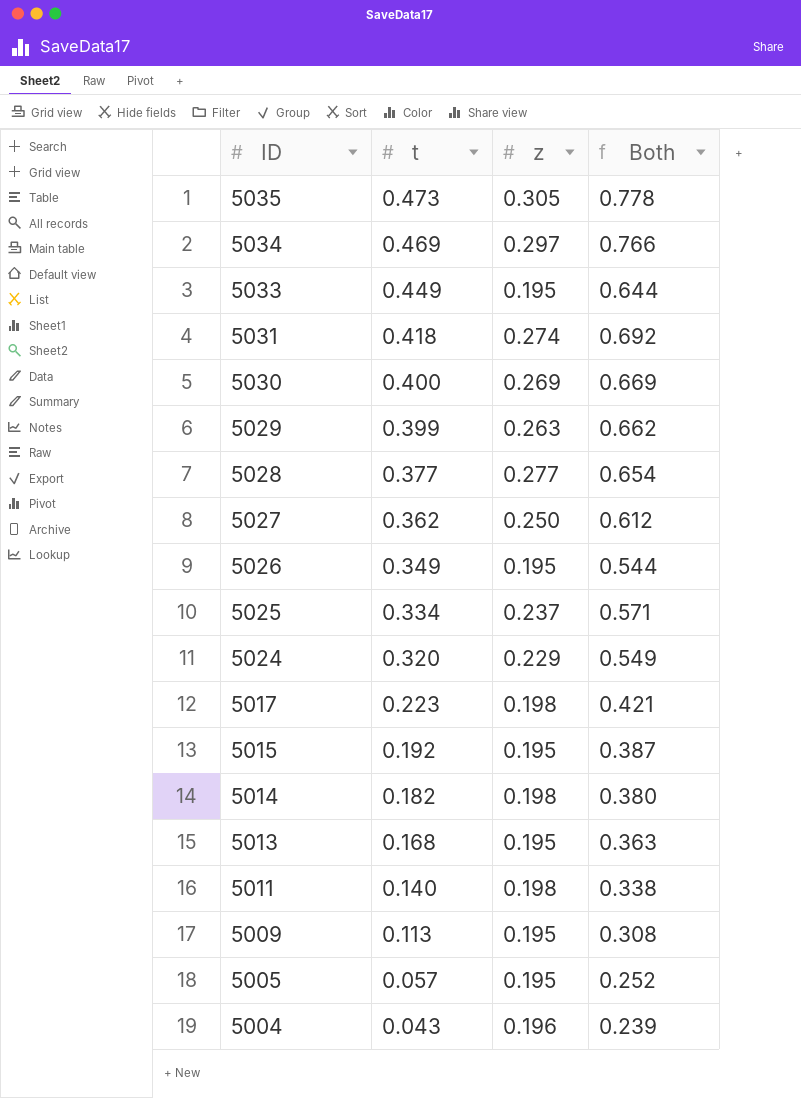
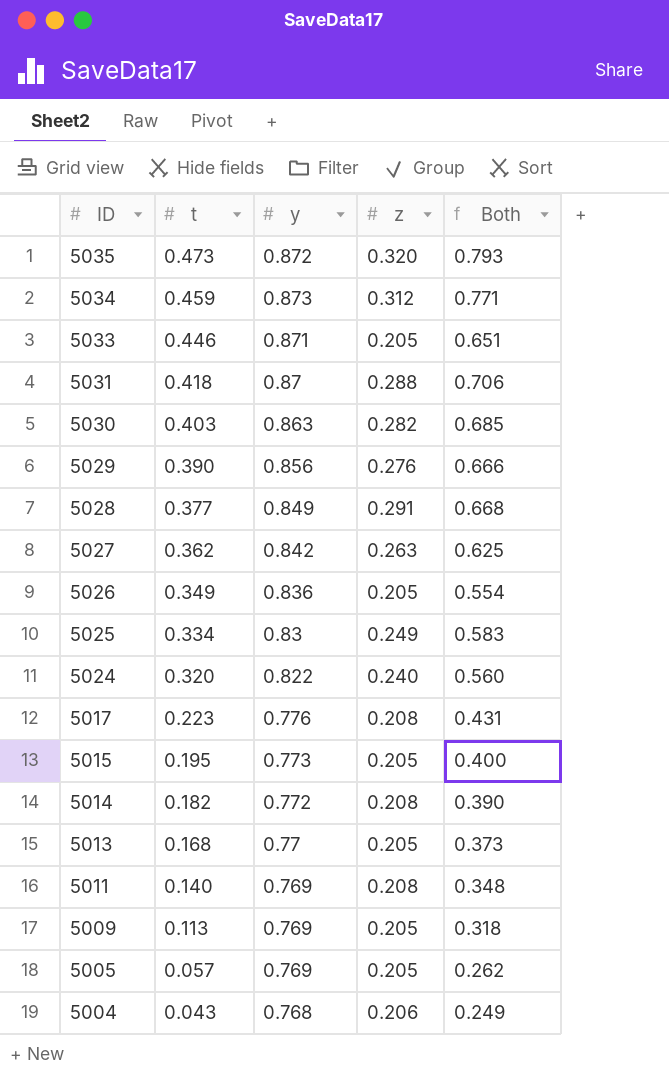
column y | position: none -> 3
5035 | z: 0.305 -> 0.320
5035 | Both: 0.778 -> 0.793
5034 | t: 0.469 -> 0.459
5034 | z: 0.297 -> 0.312
5034 | Both: 0.766 -> 0.771
5033 | t: 0.449 -> 0.446
5033 | z: 0.195 -> 0.205
5033 | Both: 0.644 -> 0.651
5031 | z: 0.274 -> 0.288
5031 | Both: 0.692 -> 0.706
5030 | t: 0.400 -> 0.403
5030 | z: 0.269 -> 0.282
5030 | Both: 0.669 -> 0.685
5029 | t: 0.399 -> 0.390
5029 | z: 0.263 -> 0.276
5029 | Both: 0.662 -> 0.666
5028 | z: 0.277 -> 0.291
5028 | Both: 0.654 -> 0.668
5027 | z: 0.250 -> 0.263
5027 | Both: 0.612 -> 0.625
5026 | z: 0.195 -> 0.205
5026 | Both: 0.544 -> 0.554
5025 | z: 0.237 -> 0.249
5025 | Both: 0.571 -> 0.583
5024 | z: 0.229 -> 0.240
5024 | Both: 0.549 -> 0.560
5017 | z: 0.198 -> 0.208
5017 | Both: 0.421 -> 0.431
5015 | t: 0.192 -> 0.195
5015 | z: 0.195 -> 0.205
5015 | Both: 0.387 -> 0.400
5014 | z: 0.198 -> 0.208
5014 | Both: 0.380 -> 0.390
5013 | z: 0.195 -> 0.205
5013 | Both: 0.363 -> 0.373
5011 | z: 0.198 -> 0.208
5011 | Both: 0.338 -> 0.348
5009 | z: 0.195 -> 0.205
5009 | Both: 0.308 -> 0.318
5005 | z: 0.195 -> 0.205
5005 | Both: 0.252 -> 0.262
5004 | z: 0.196 -> 0.206
5004 | Both: 0.239 -> 0.249

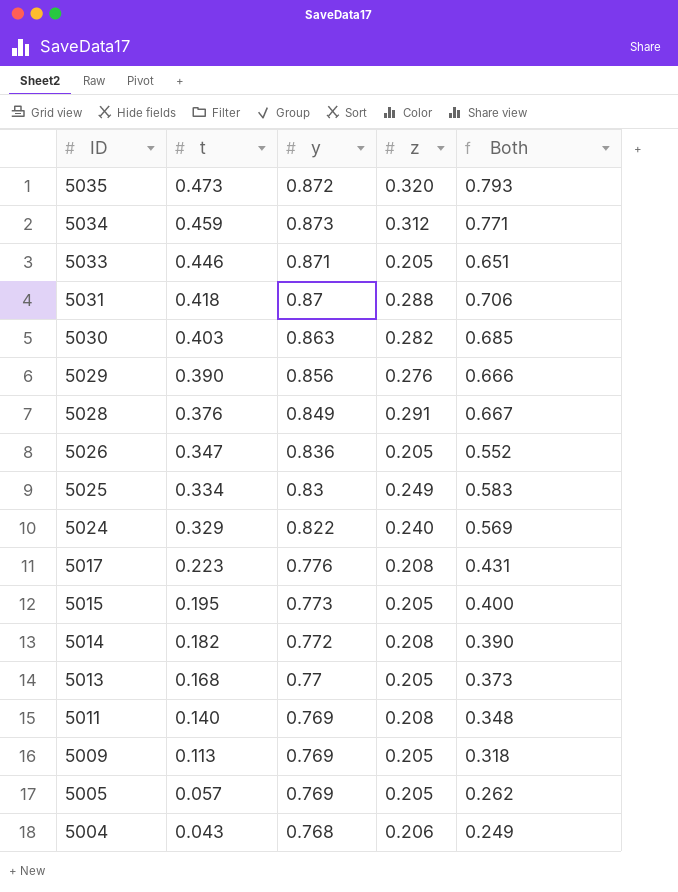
row 5027: 0.362 | 0.842 | 0.263 | 0.625 -> none
5028 | t: 0.377 -> 0.376
5028 | Both: 0.668 -> 0.667
5026 | t: 0.349 -> 0.347
5026 | Both: 0.554 -> 0.552
5024 | t: 0.320 -> 0.329
5024 | Both: 0.560 -> 0.569

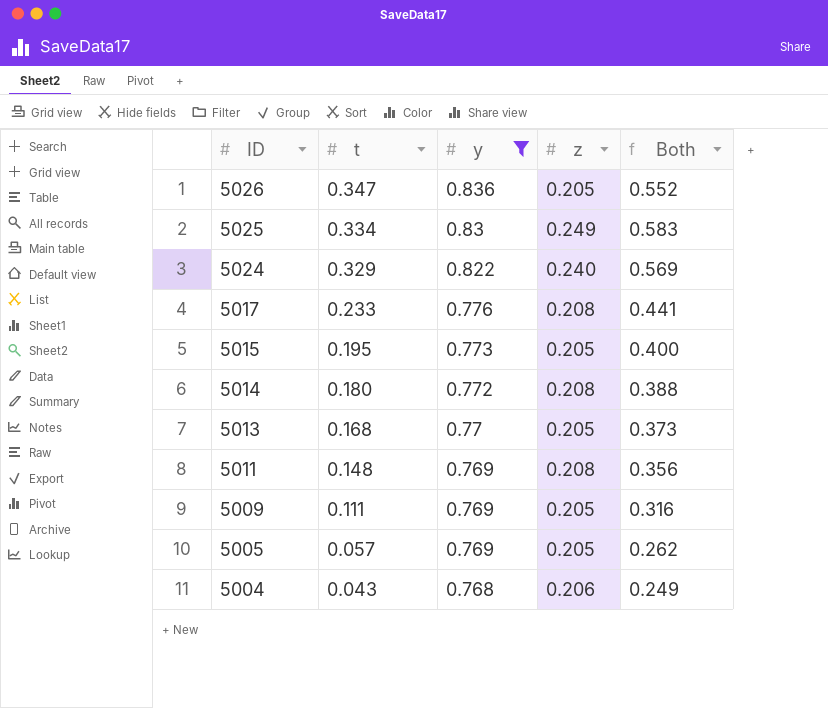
filter: none -> y <= 0.836
5017 | t: 0.223 -> 0.233
5017 | Both: 0.431 -> 0.441
5014 | t: 0.182 -> 0.180
5014 | Both: 0.390 -> 0.388
5011 | t: 0.140 -> 0.148
5011 | Both: 0.348 -> 0.356
5009 | t: 0.113 -> 0.111
5009 | Both: 0.318 -> 0.316

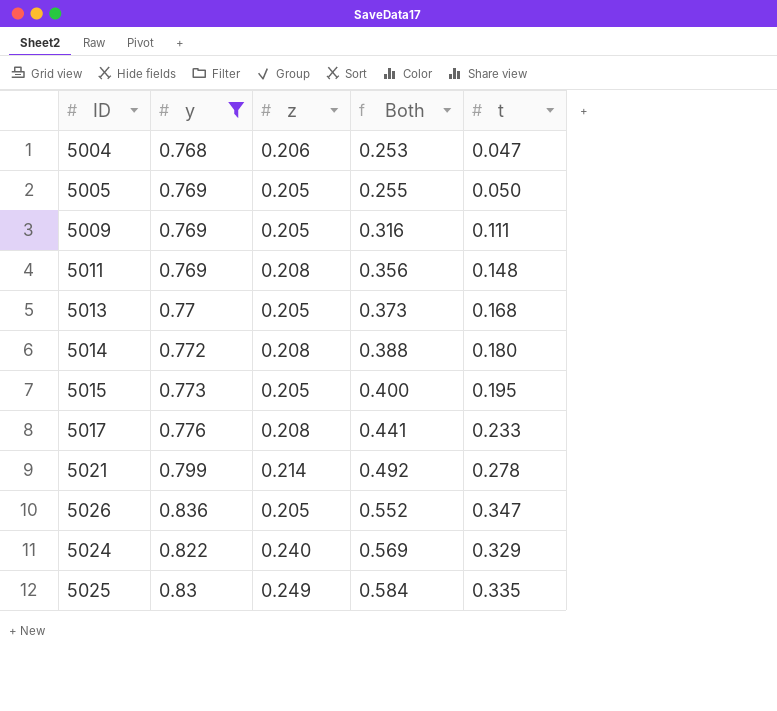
row order: ID descending -> Both ascending
column t | position: 2 -> 5
5004 | Both: 0.249 -> 0.253
5004 | t: 0.043 -> 0.047
5005 | Both: 0.262 -> 0.255
5005 | t: 0.057 -> 0.050
row 5021: none -> 0.799 | 0.214 | 0.492 | 0.278
5025 | Both: 0.583 -> 0.584
5025 | t: 0.334 -> 0.335

